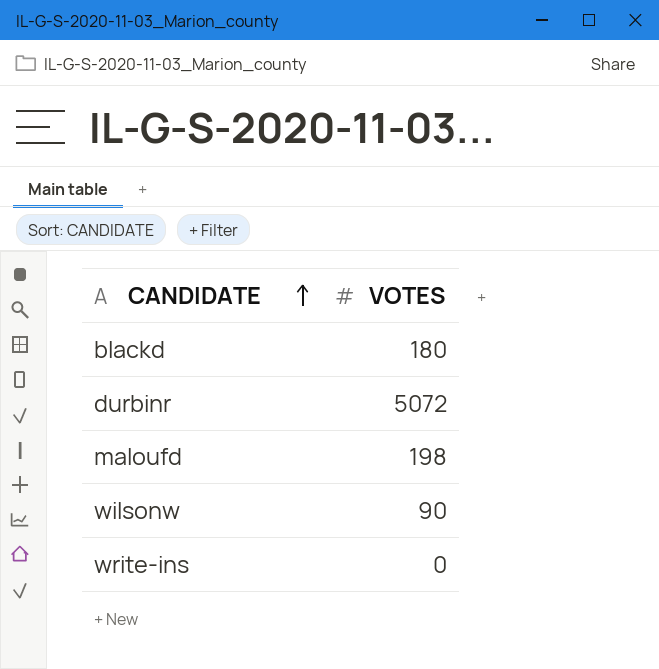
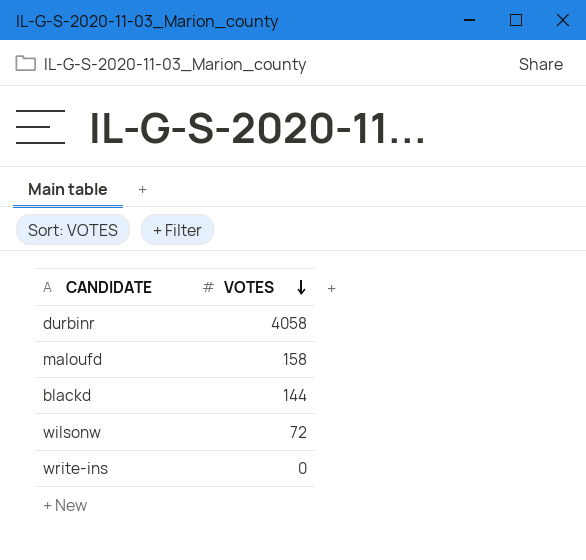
row order: CANDIDATE ascending -> VOTES descending
durbinr | VOTES: 5072 -> 4058
maloufd | VOTES: 198 -> 158
blackd | VOTES: 180 -> 144
wilsonw | VOTES: 90 -> 72

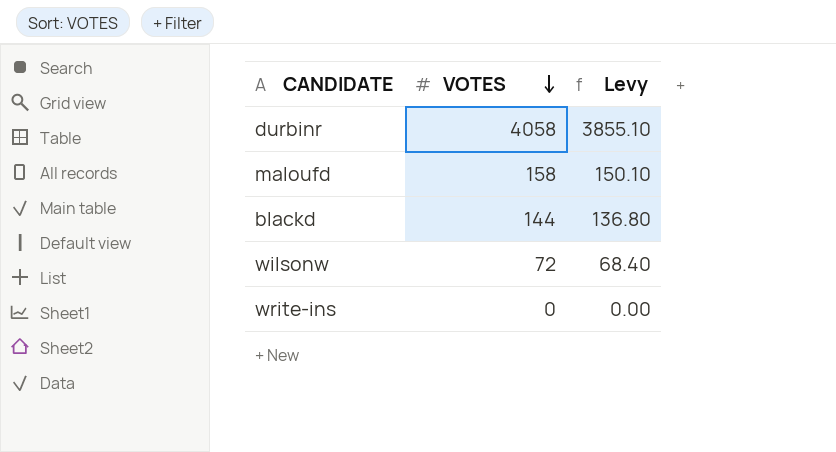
column Levy | formula: none -> [VOTES] * 0.95

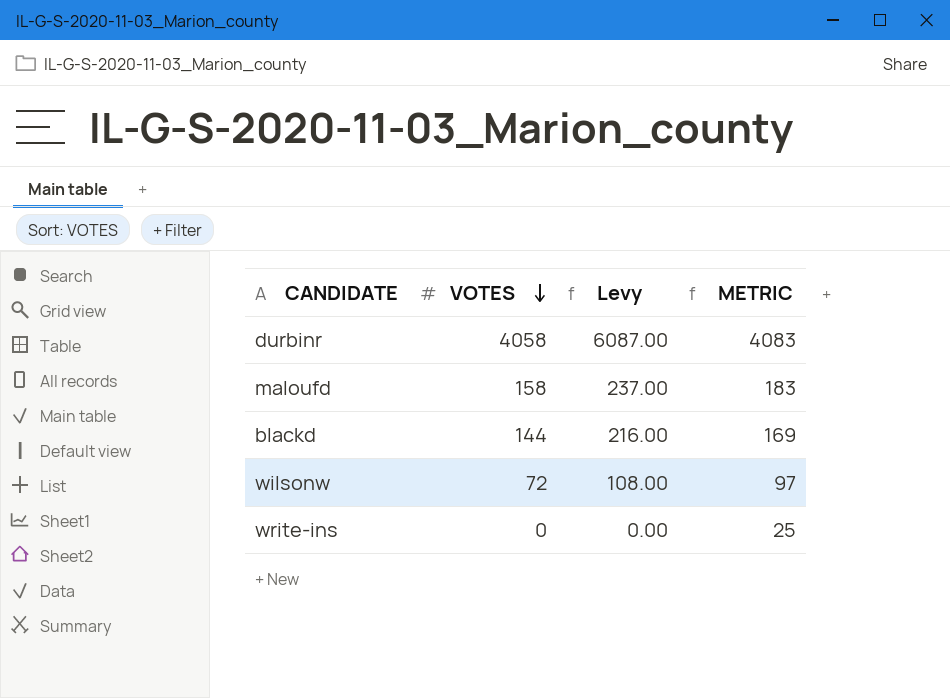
column Levy | formula: [VOTES] * 0.95 -> [VOTES] * 1.5
column METRIC | formula: none -> [VOTES] + 25

